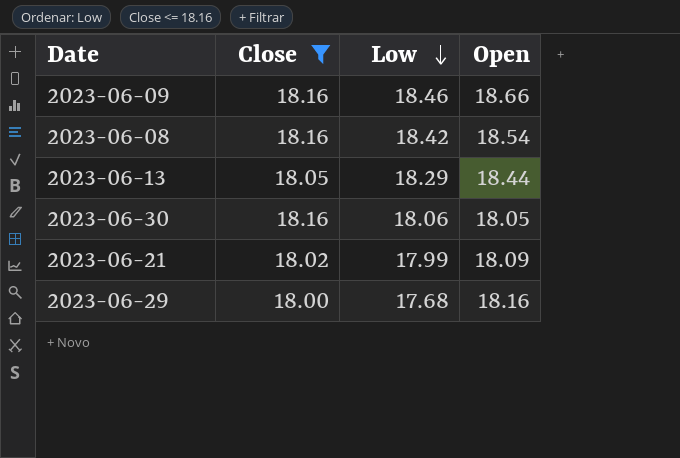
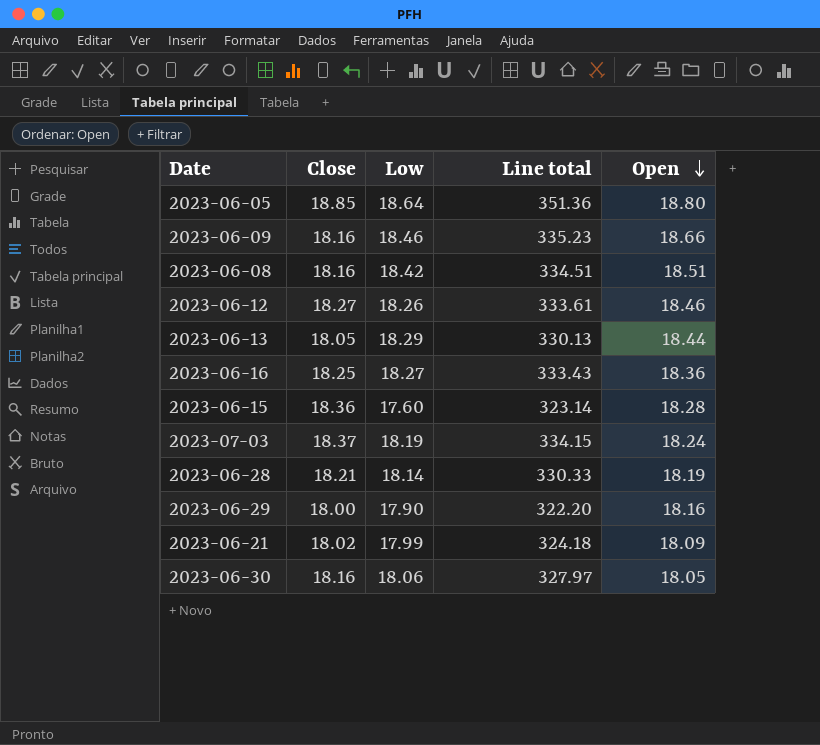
filter: Close <= 18.16 -> none
row order: Low descending -> Open descending
column Line total | formula: none -> [Close] * [Low]
2023-06-08 | Open: 18.54 -> 18.51
2023-06-29 | Low: 17.68 -> 17.90

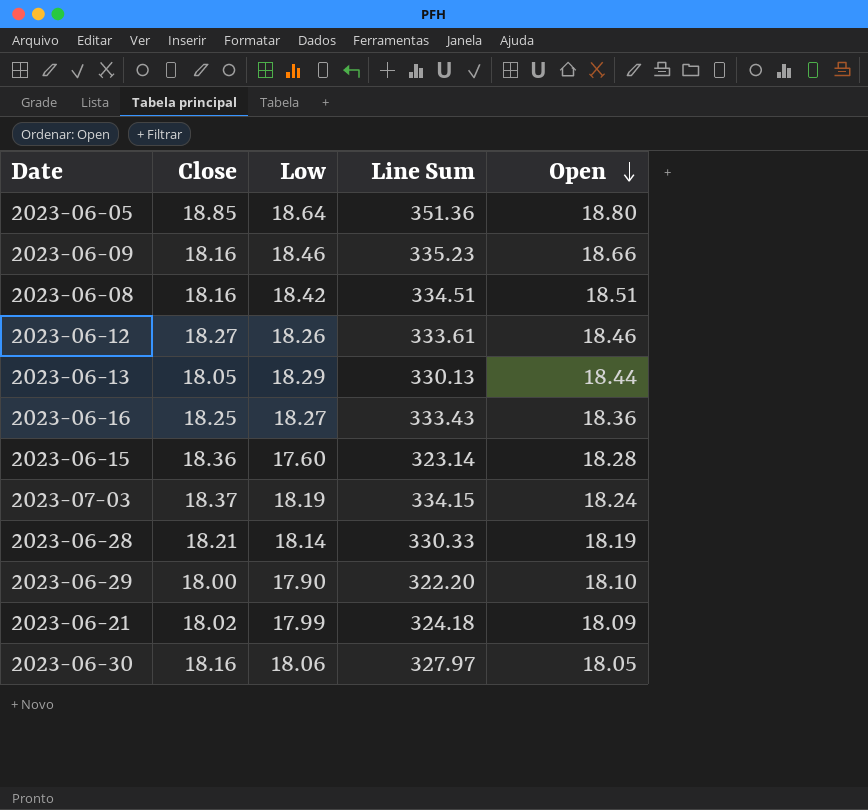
column name: Line total -> Line Sum
2023-06-29 | Open: 18.16 -> 18.10

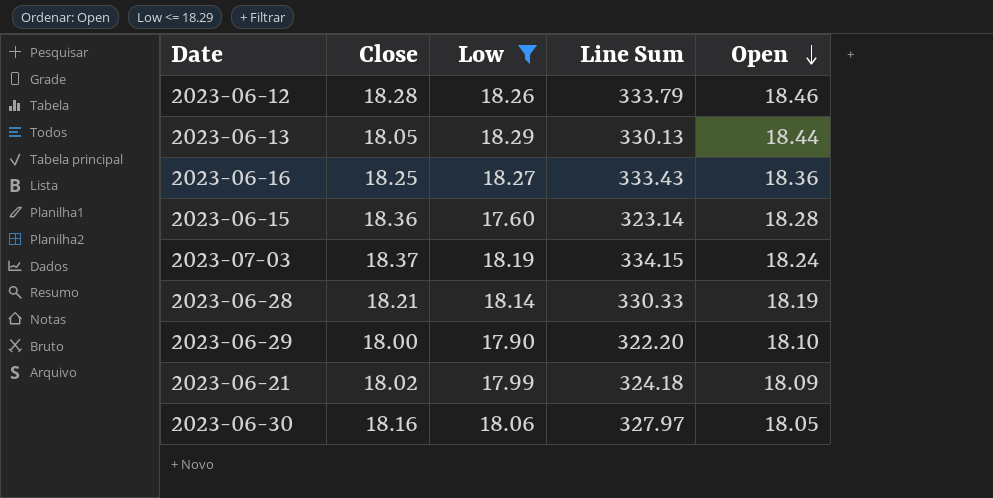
filter: none -> Low <= 18.29
2023-06-12 | Close: 18.27 -> 18.28
2023-06-12 | Line Sum: 333.61 -> 333.79

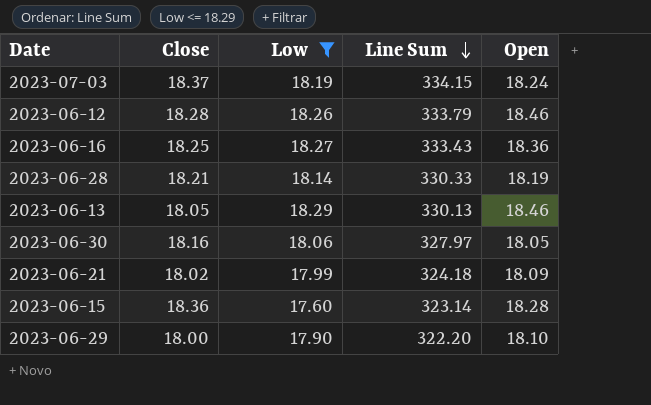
row order: Open descending -> Line Sum descending
2023-06-13 | Open: 18.44 -> 18.46

